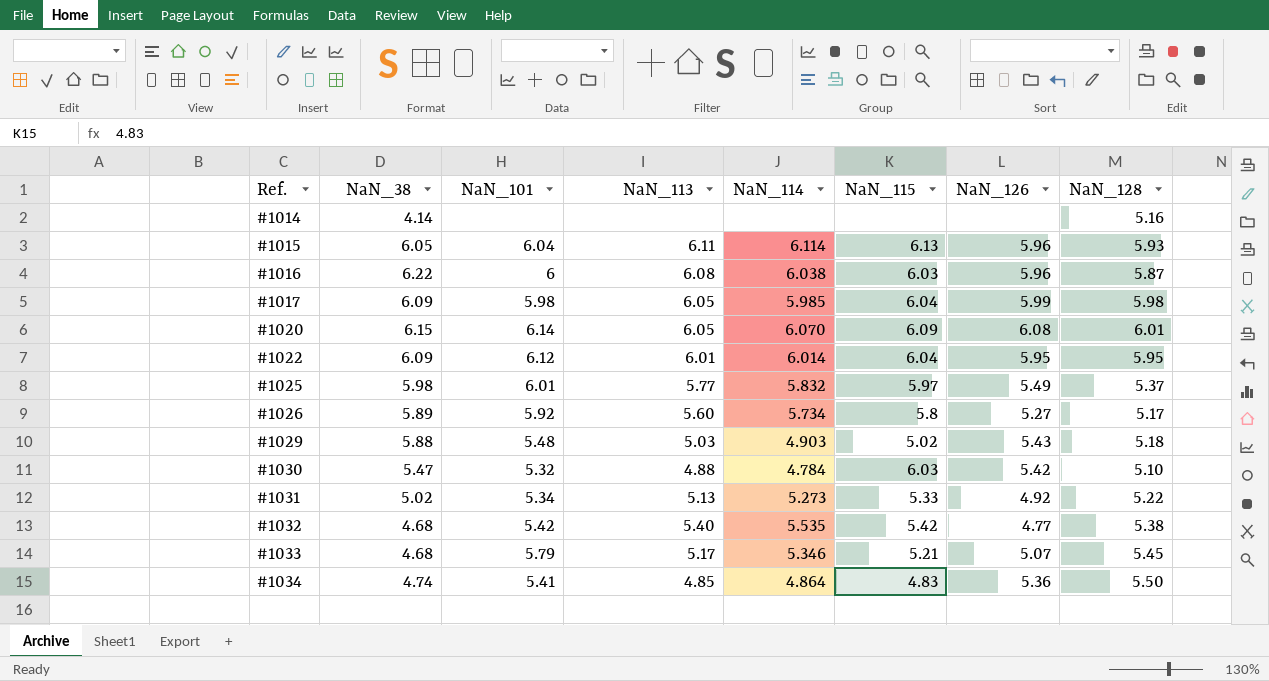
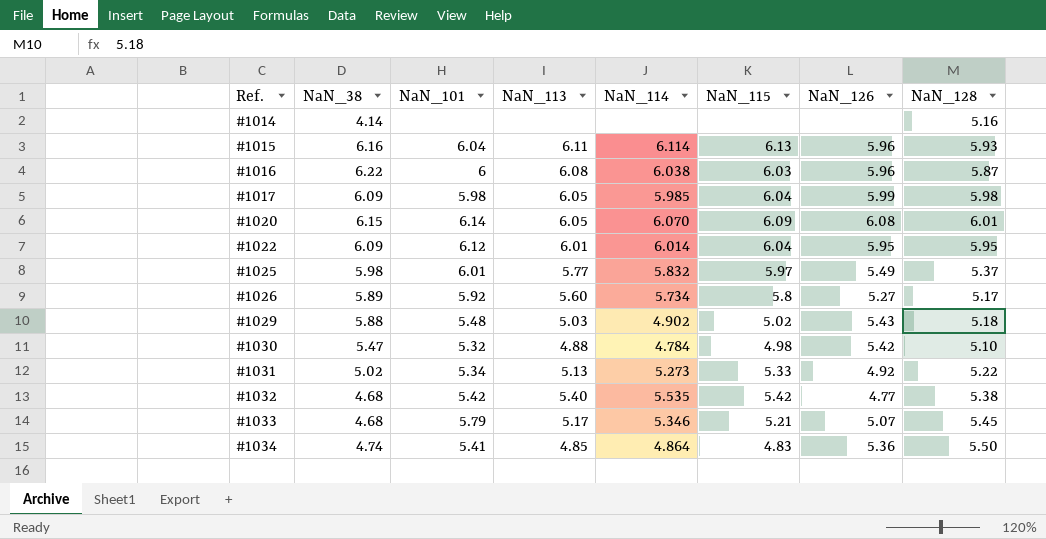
#1015 | NaN_38: 6.05 -> 6.16
#1029 | NaN_114: 4.903 -> 4.902
#1030 | NaN_115: 6.03 -> 4.98

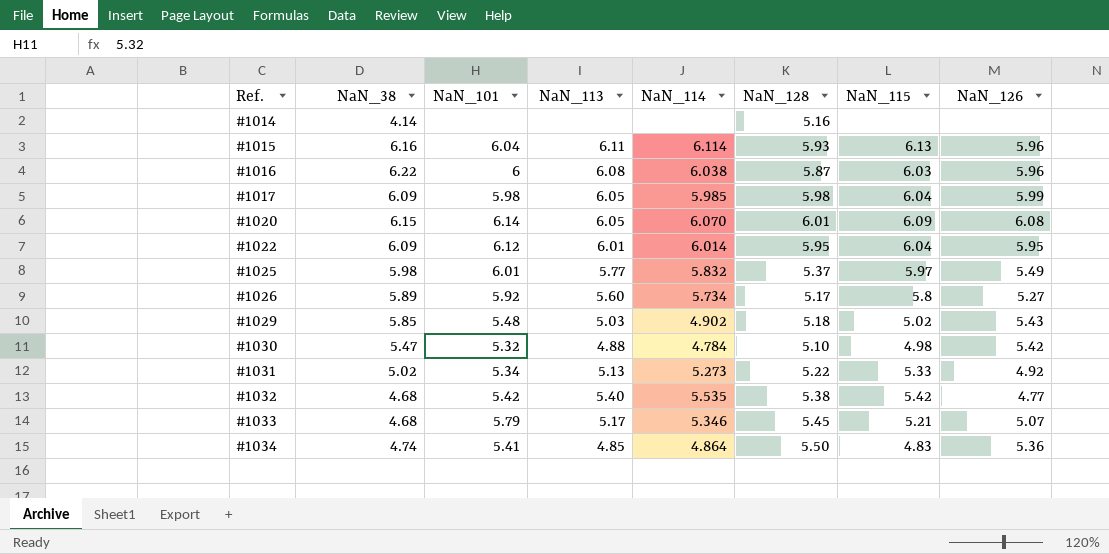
column NaN_128 | position: 8 -> 6
#1029 | NaN_38: 5.88 -> 5.85

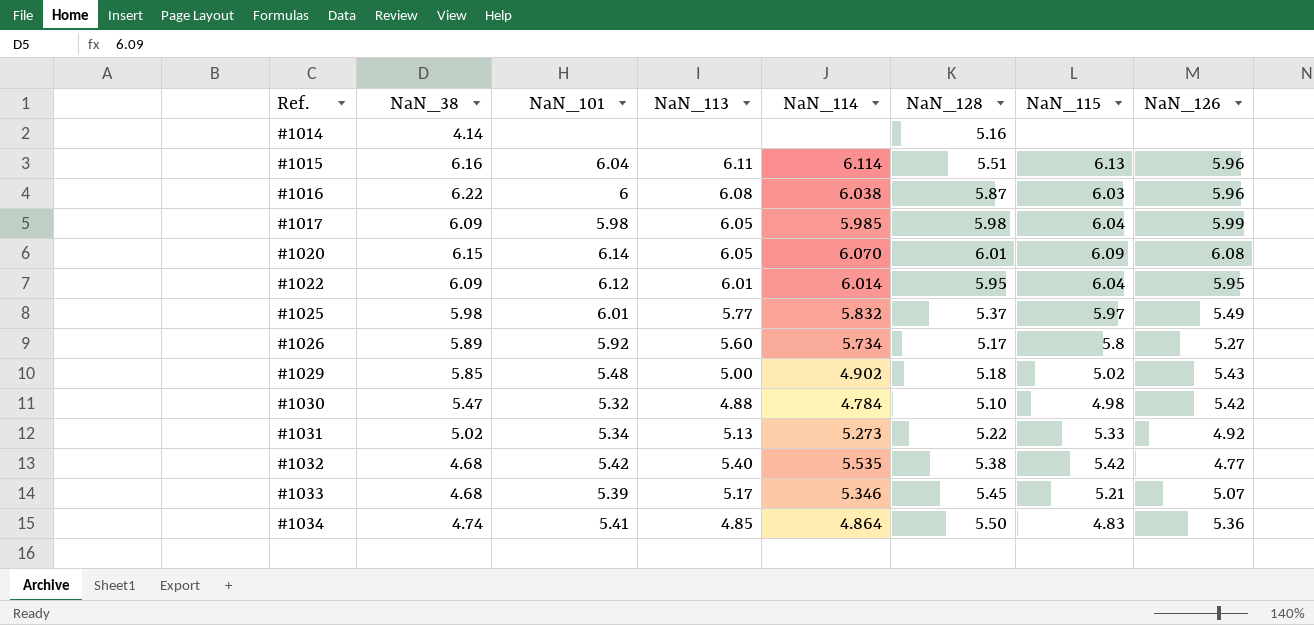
#1015 | NaN_128: 5.93 -> 5.51
#1029 | NaN_113: 5.03 -> 5.00
#1033 | NaN_101: 5.79 -> 5.39

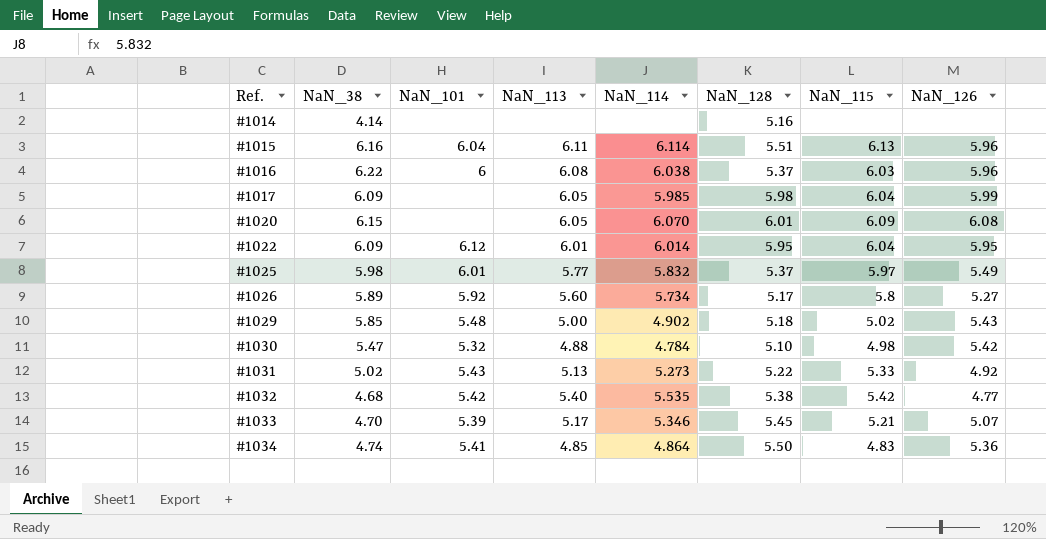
#1016 | NaN_128: 5.87 -> 5.37
#1017 | NaN_101: 5.98 -> none
#1020 | NaN_101: 6.14 -> none
#1031 | NaN_101: 5.34 -> 5.43
#1033 | NaN_38: 4.68 -> 4.70

